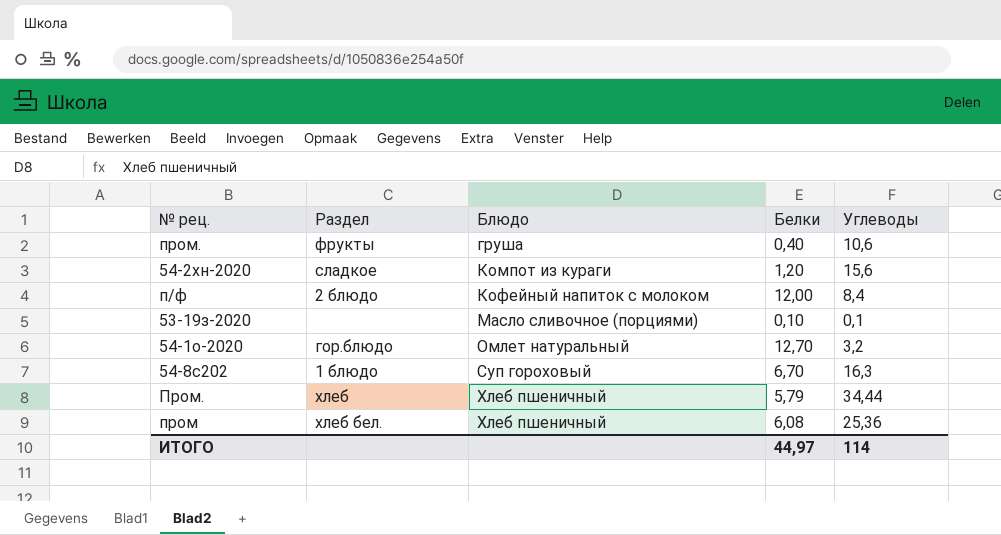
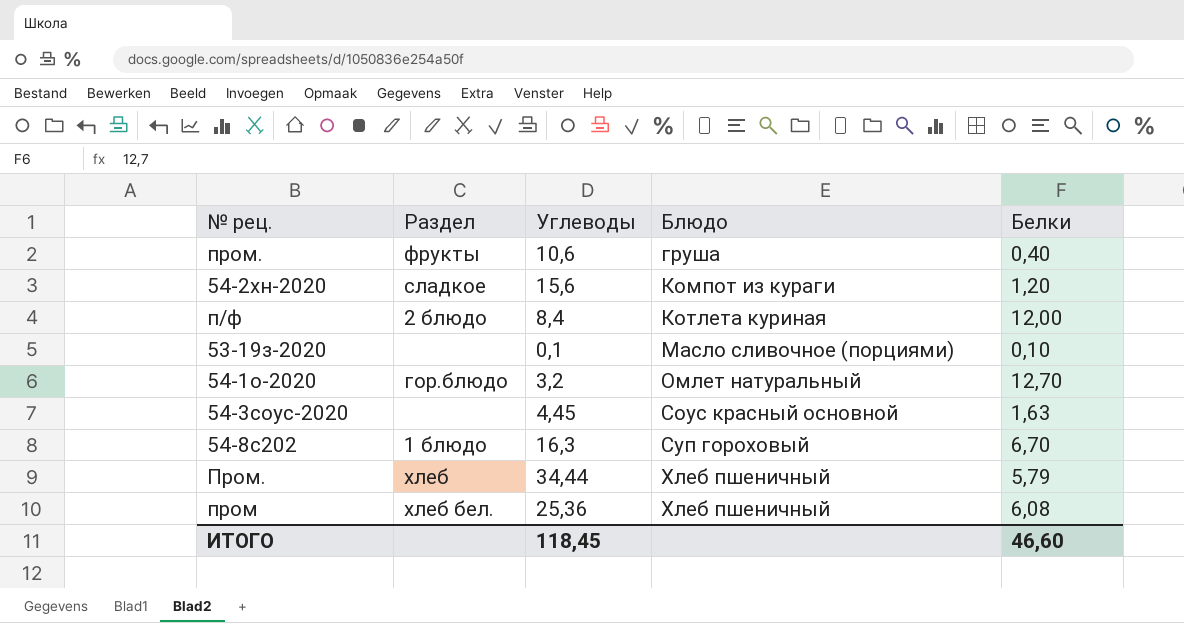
column Углеводы | position: 5 -> 3
п/ф | Блюдо: Кофейный напиток с молоком -> Котлета куриная
row 54-3соус-2020: none -> none | 4,45 | Соус красный основной | 1,63
ИТОГО | Углеводы: 114 -> 118,45
ИТОГО | Белки: 44,97 -> 46,60

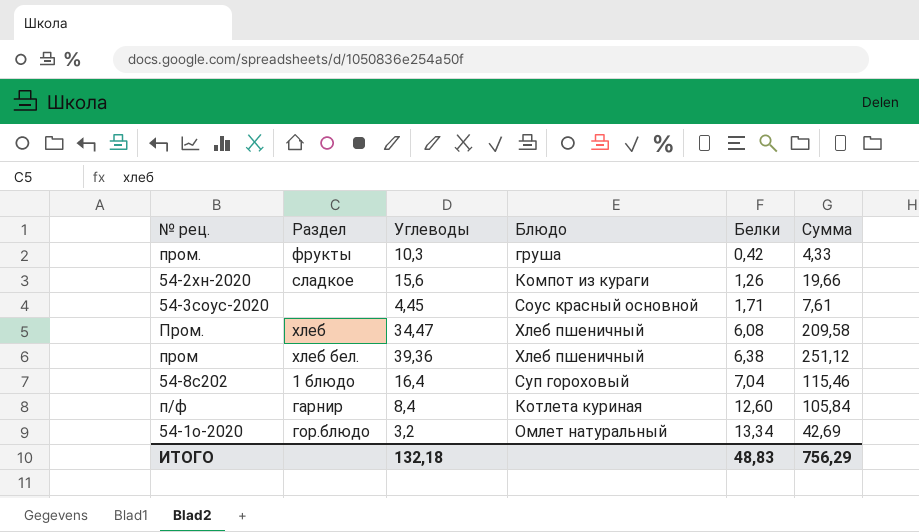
row order: Блюдо ascending -> Белки ascending
column Сумма | formula: none -> [Углеводы] * [Белки]
row 53-19з-2020: none | 0,1 | Масло сливочное (порциями) | 0,10 -> none
пром. | Углеводы: 10,6 -> 10,3
пром. | Белки: 0,40 -> 0,42
54-2хн-2020 | Белки: 1,20 -> 1,26
54-3соус-2020 | Белки: 1,63 -> 1,71
Пром. | Углеводы: 34,44 -> 34,47
Пром. | Белки: 5,79 -> 6,08
пром | Углеводы: 25,36 -> 39,36
пром | Белки: 6,08 -> 6,38
54-8с202 | Углеводы: 16,3 -> 16,4
54-8с202 | Белки: 6,70 -> 7,04
п/ф | Раздел: 2 блюдо -> гарнир
п/ф | Белки: 12,00 -> 12,60
54-1о-2020 | Белки: 12,70 -> 13,34
ИТОГО | Углеводы: 118,45 -> 132,18
ИТОГО | Белки: 46,60 -> 48,83

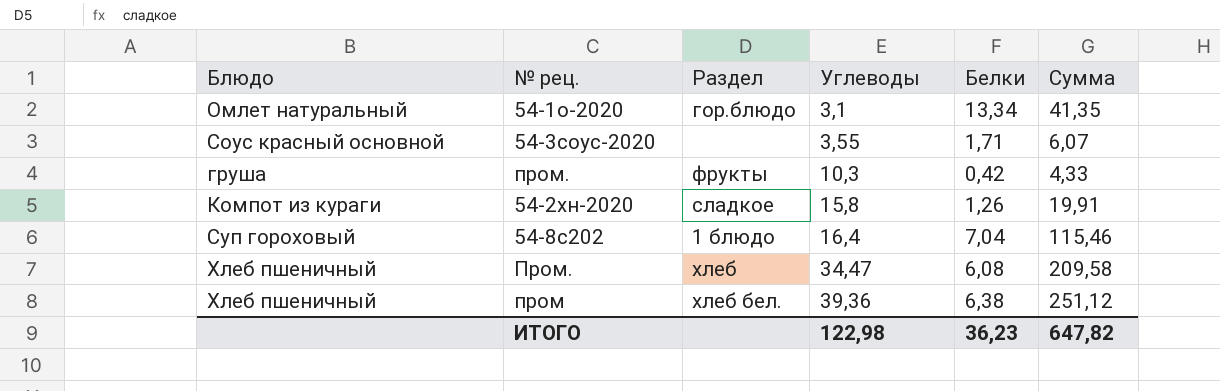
row order: Белки ascending -> Углеводы ascending
column Блюдо | position: 4 -> 1
row п/ф: гарнир | 8,4 | Котлета куриная | 12,60 | 105,84 -> none
54-1о-2020 | Углеводы: 3,2 -> 3,1
54-1о-2020 | Сумма: 42,69 -> 41,35
54-3соус-2020 | Углеводы: 4,45 -> 3,55
54-3соус-2020 | Сумма: 7,61 -> 6,07
54-2хн-2020 | Углеводы: 15,6 -> 15,8
54-2хн-2020 | Сумма: 19,66 -> 19,91
ИТОГО | Углеводы: 132,18 -> 122,98
ИТОГО | Белки: 48,83 -> 36,23
ИТОГО | Сумма: 756,29 -> 647,82

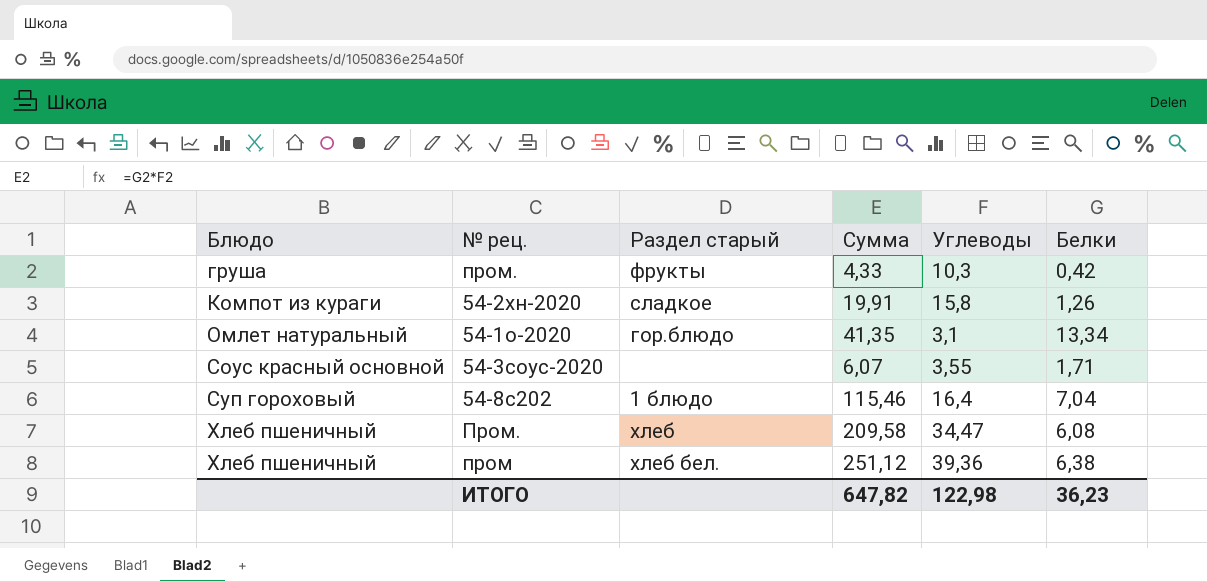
row order: Углеводы ascending -> Блюдо ascending
column name: Раздел -> Раздел старый
column Сумма | position: 6 -> 4

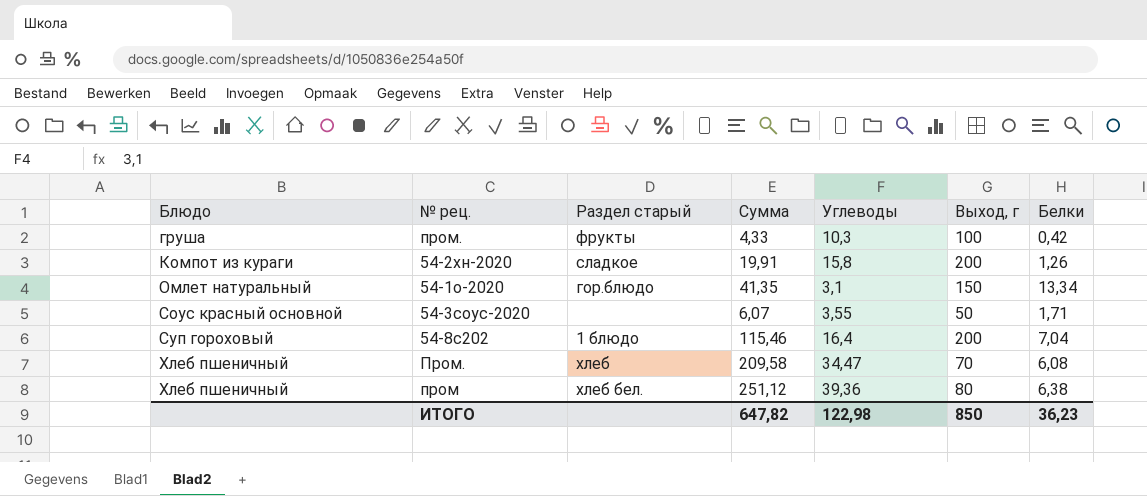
column Выход, г | position: none -> 6

